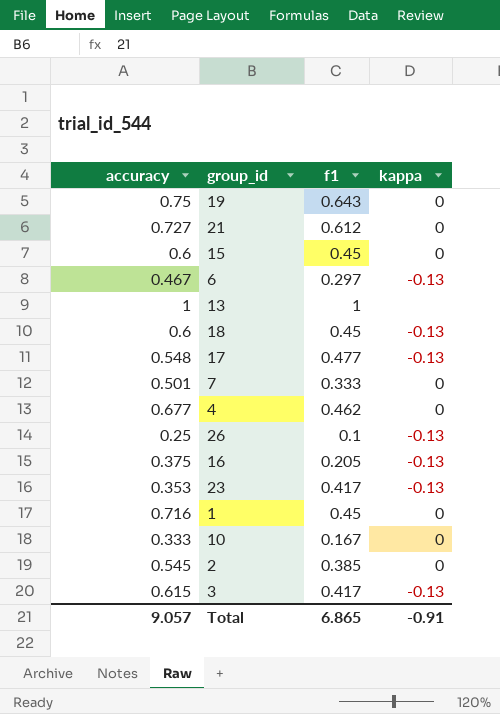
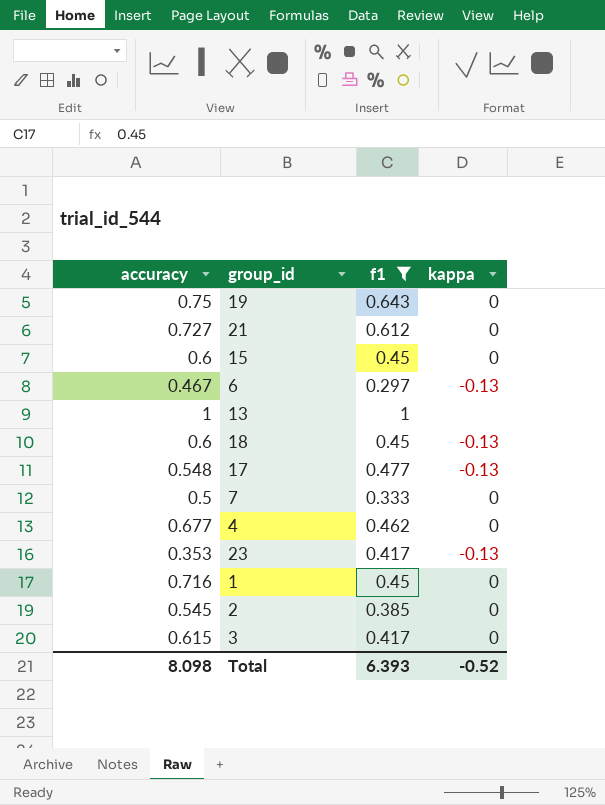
filter: none -> f1 >= 0.297
7 | accuracy: 0.501 -> 0.5
3 | kappa: -0.13 -> 0
Total | accuracy: 9.057 -> 8.098
Total | f1: 6.865 -> 6.393
Total | kappa: -0.91 -> -0.52

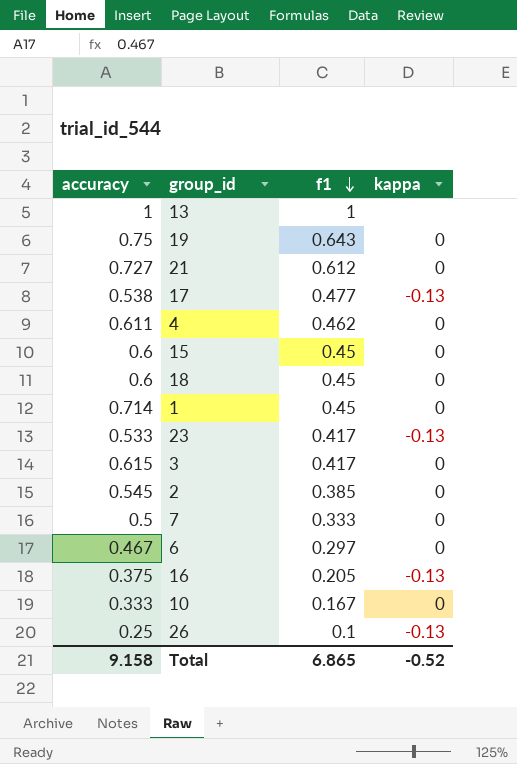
filter: f1 >= 0.297 -> none
row order: none -> f1 descending
17 | accuracy: 0.548 -> 0.538
4 | accuracy: 0.677 -> 0.611
18 | kappa: -0.13 -> 0
1 | accuracy: 0.716 -> 0.714
23 | accuracy: 0.353 -> 0.533
6 | kappa: -0.13 -> 0
Total | accuracy: 8.098 -> 9.158
Total | f1: 6.393 -> 6.865

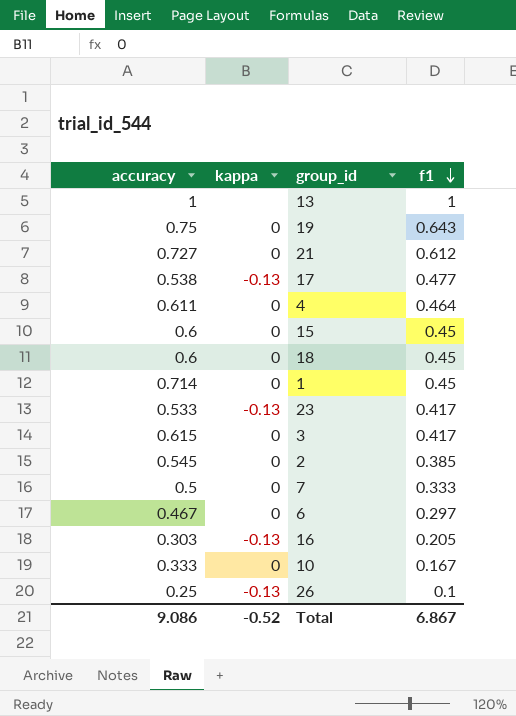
column kappa | position: 4 -> 2
4 | f1: 0.462 -> 0.464
16 | accuracy: 0.375 -> 0.303
Total | accuracy: 9.158 -> 9.086
Total | f1: 6.865 -> 6.867

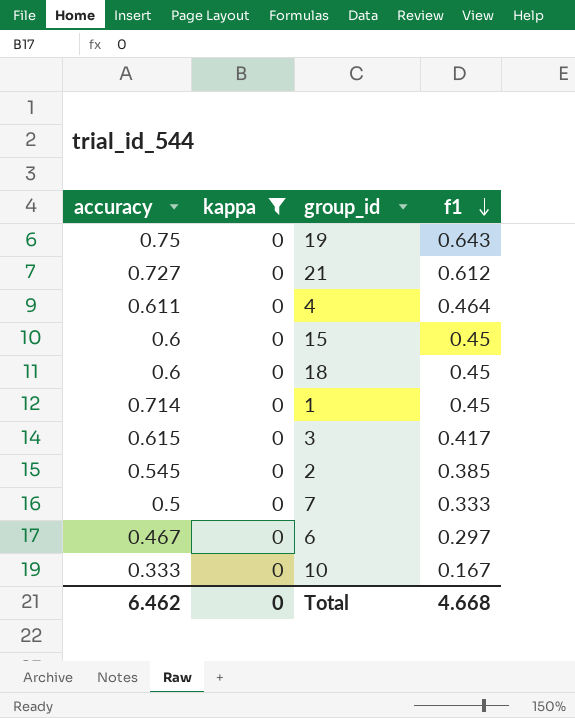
filter: none -> kappa = 0
Total | accuracy: 9.086 -> 6.462
Total | kappa: -0.52 -> 0
Total | f1: 6.867 -> 4.668

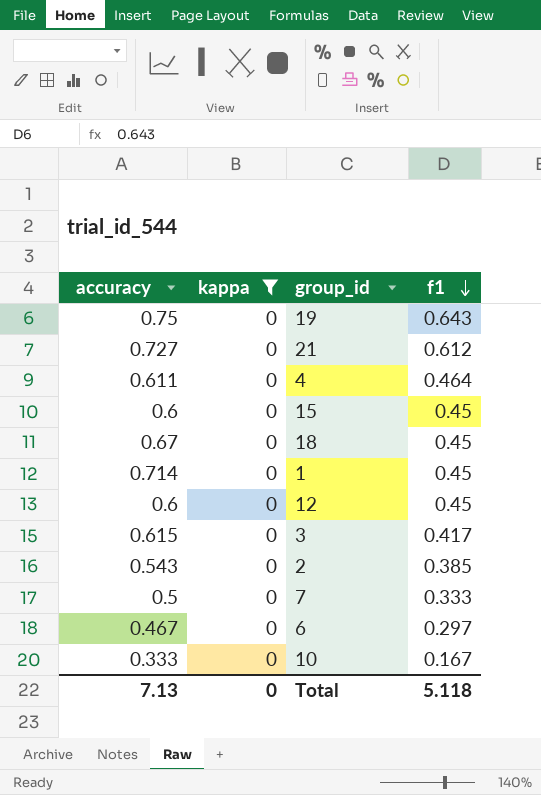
18 | accuracy: 0.6 -> 0.67
row 12: none -> 0.6 | 0 | 0.45
2 | accuracy: 0.545 -> 0.543
Total | accuracy: 6.462 -> 7.13
Total | f1: 4.668 -> 5.118

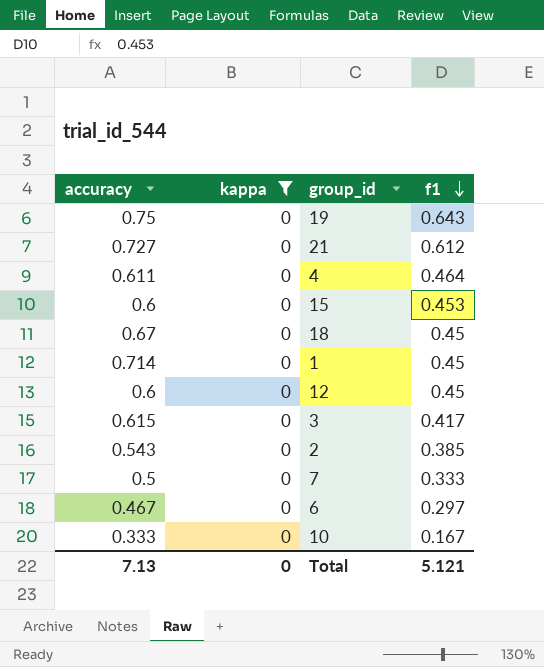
15 | f1: 0.45 -> 0.453
Total | f1: 5.118 -> 5.121

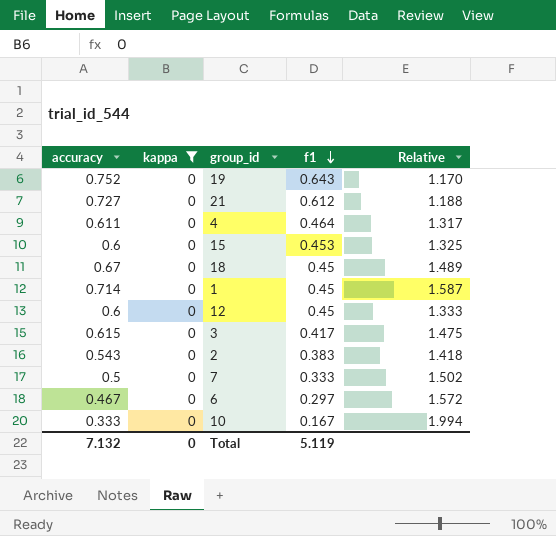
column Relative | formula: none -> [accuracy] / [f1]
19 | accuracy: 0.75 -> 0.752
2 | f1: 0.385 -> 0.383
Total | accuracy: 7.13 -> 7.132
Total | f1: 5.121 -> 5.119

